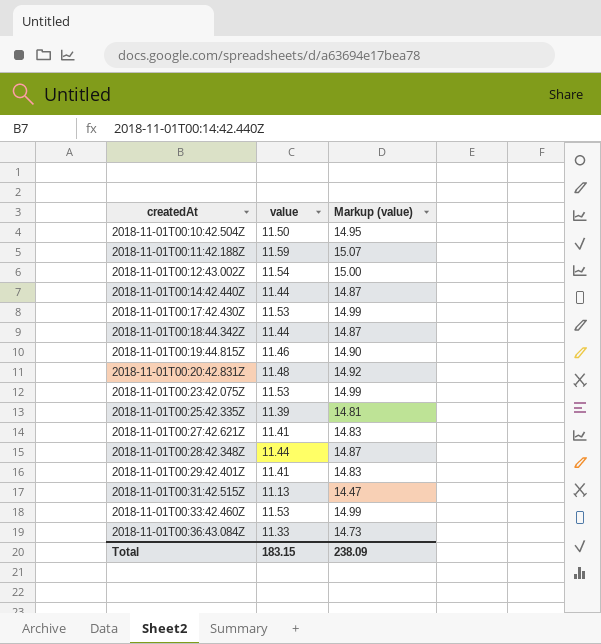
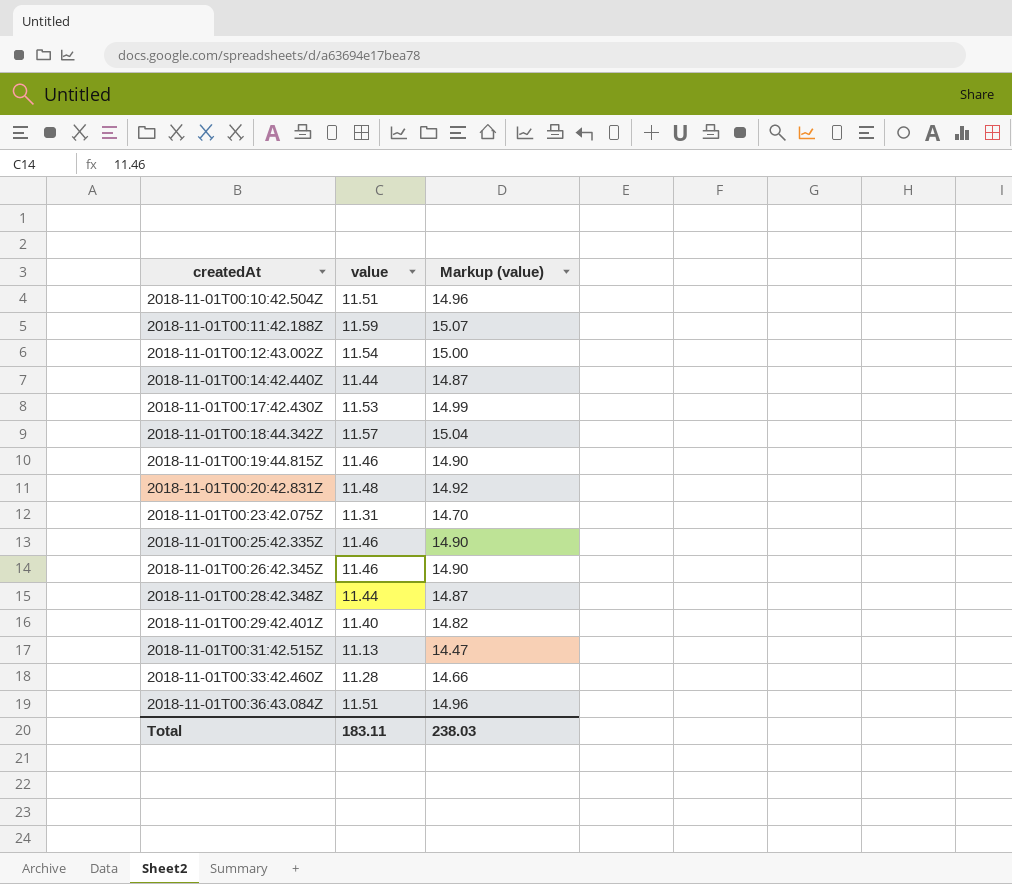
row 2018-11-01T00:27:42.621Z: 11.41 | 14.83 -> none
2018-11-01T00:10:42.504Z | value: 11.50 -> 11.51
2018-11-01T00:10:42.504Z | Markup (value): 14.95 -> 14.96
2018-11-01T00:18:44.342Z | value: 11.44 -> 11.57
2018-11-01T00:18:44.342Z | Markup (value): 14.87 -> 15.04
2018-11-01T00:23:42.075Z | value: 11.53 -> 11.31
2018-11-01T00:23:42.075Z | Markup (value): 14.99 -> 14.70
2018-11-01T00:25:42.335Z | value: 11.39 -> 11.46
2018-11-01T00:25:42.335Z | Markup (value): 14.81 -> 14.90
row 2018-11-01T00:26:42.345Z: none -> 11.46 | 14.90
2018-11-01T00:29:42.401Z | value: 11.41 -> 11.40
2018-11-01T00:29:42.401Z | Markup (value): 14.83 -> 14.82
2018-11-01T00:33:42.460Z | value: 11.53 -> 11.28
2018-11-01T00:33:42.460Z | Markup (value): 14.99 -> 14.66
2018-11-01T00:36:43.084Z | value: 11.33 -> 11.51
2018-11-01T00:36:43.084Z | Markup (value): 14.73 -> 14.96
Total | value: 183.15 -> 183.11
Total | Markup (value): 238.09 -> 238.03

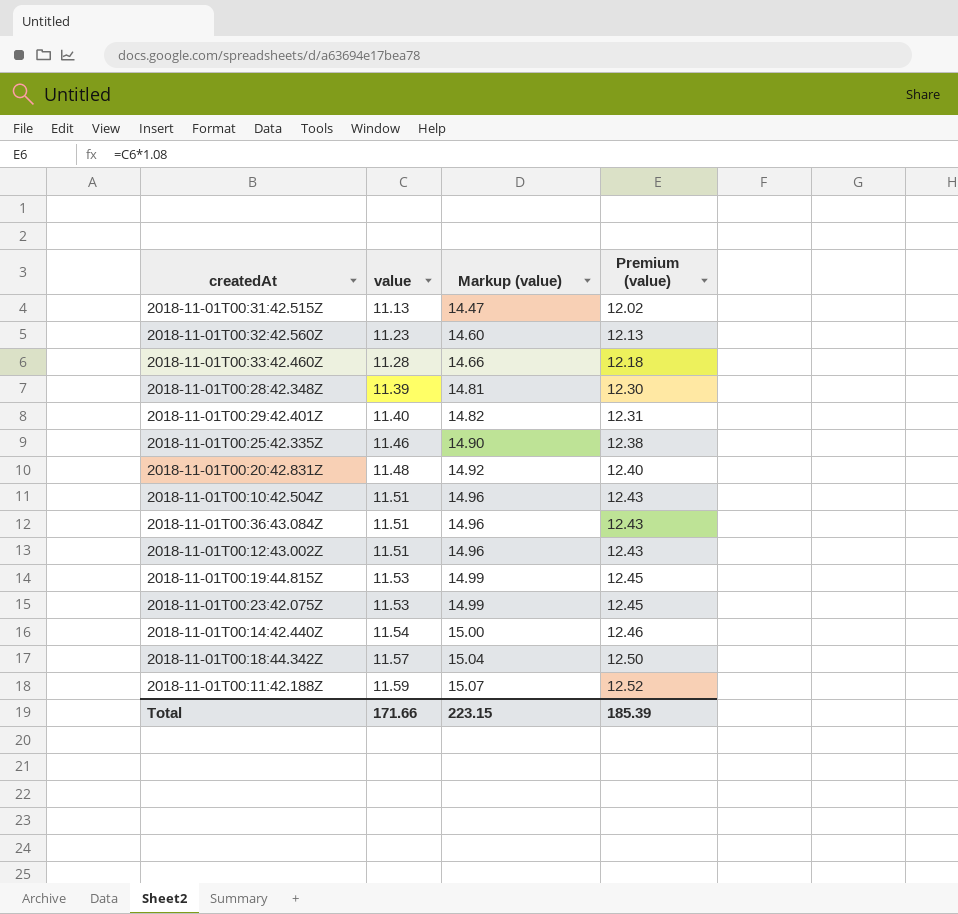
row order: createdAt ascending -> value ascending
column Premium (value) | formula: none -> [value] * 1.08
row 2018-11-01T00:17:42.430Z: 11.53 | 14.99 -> none
row 2018-11-01T00:26:42.345Z: 11.46 | 14.90 -> none
row 2018-11-01T00:32:42.560Z: none -> 11.23 | 14.60 | 12.13
2018-11-01T00:28:42.348Z | value: 11.44 -> 11.39
2018-11-01T00:28:42.348Z | Markup (value): 14.87 -> 14.81
2018-11-01T00:12:43.002Z | value: 11.54 -> 11.51
2018-11-01T00:12:43.002Z | Markup (value): 15.00 -> 14.96
2018-11-01T00:19:44.815Z | value: 11.46 -> 11.53
2018-11-01T00:19:44.815Z | Markup (value): 14.90 -> 14.99
2018-11-01T00:23:42.075Z | value: 11.31 -> 11.53
2018-11-01T00:23:42.075Z | Markup (value): 14.70 -> 14.99
2018-11-01T00:14:42.440Z | value: 11.44 -> 11.54
2018-11-01T00:14:42.440Z | Markup (value): 14.87 -> 15.00
Total | value: 183.11 -> 171.66
Total | Markup (value): 238.03 -> 223.15

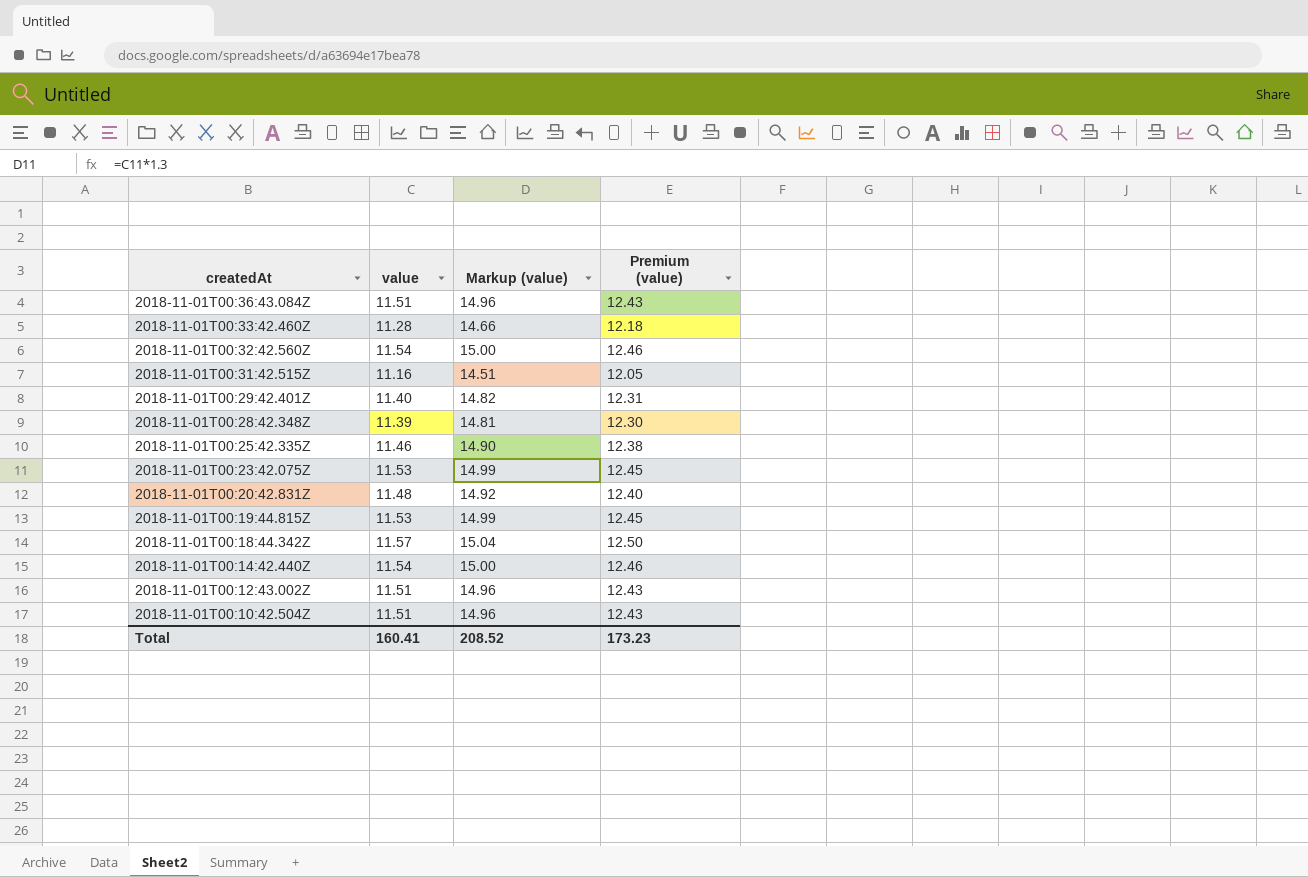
row order: value ascending -> createdAt descending
row 2018-11-01T00:11:42.188Z: 11.59 | 15.07 | 12.52 -> none
2018-11-01T00:32:42.560Z | value: 11.23 -> 11.54
2018-11-01T00:32:42.560Z | Markup (value): 14.60 -> 15.00
2018-11-01T00:32:42.560Z | Premium (value): 12.13 -> 12.46
2018-11-01T00:31:42.515Z | value: 11.13 -> 11.16
2018-11-01T00:31:42.515Z | Markup (value): 14.47 -> 14.51
2018-11-01T00:31:42.515Z | Premium (value): 12.02 -> 12.05
Total | value: 171.66 -> 160.41
Total | Markup (value): 223.15 -> 208.52
Total | Premium (value): 185.39 -> 173.23

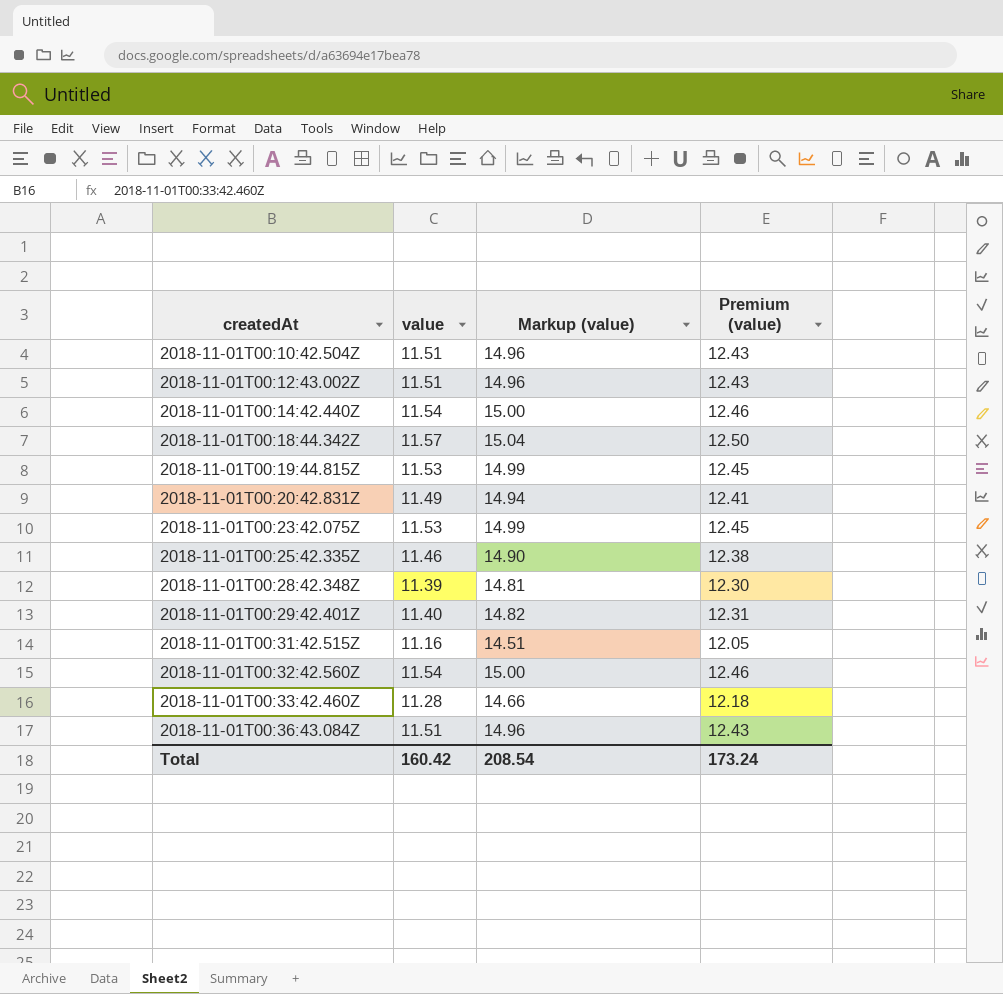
row order: createdAt descending -> createdAt ascending
2018-11-01T00:20:42.831Z | value: 11.48 -> 11.49
2018-11-01T00:20:42.831Z | Markup (value): 14.92 -> 14.94
2018-11-01T00:20:42.831Z | Premium (value): 12.40 -> 12.41
Total | value: 160.41 -> 160.42
Total | Markup (value): 208.52 -> 208.54
Total | Premium (value): 173.23 -> 173.24

